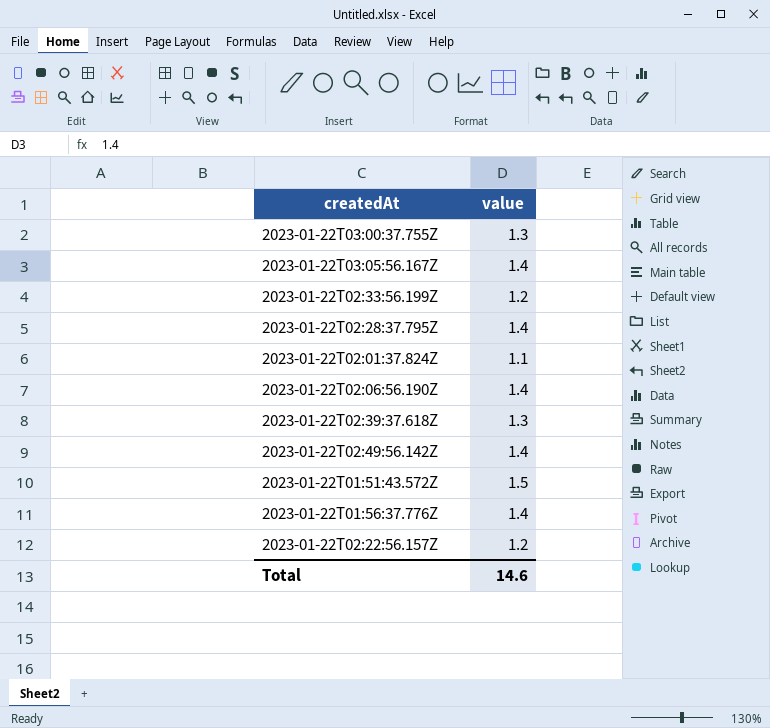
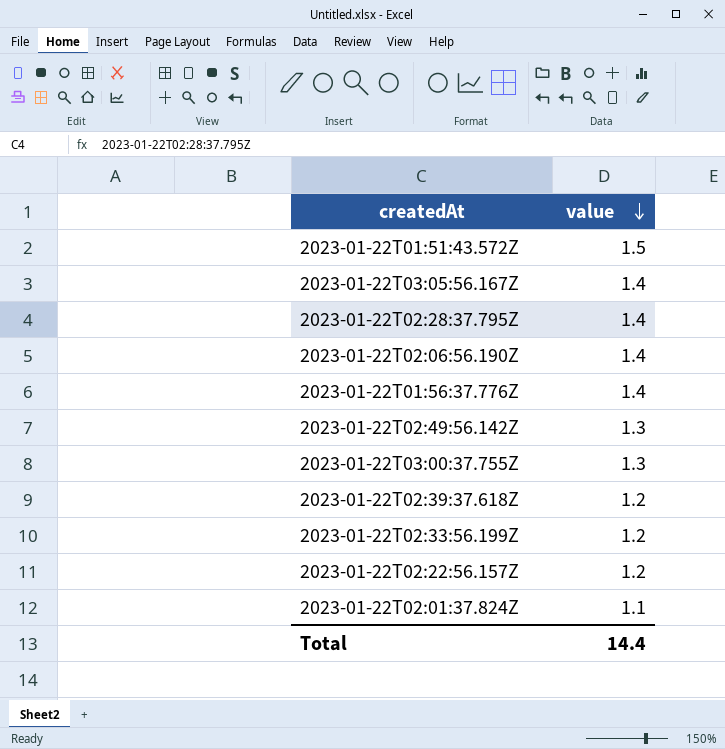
row order: none -> value descending
2023-01-22T02:49:56.142Z | value: 1.4 -> 1.3
2023-01-22T02:39:37.618Z | value: 1.3 -> 1.2
Total | value: 14.6 -> 14.4

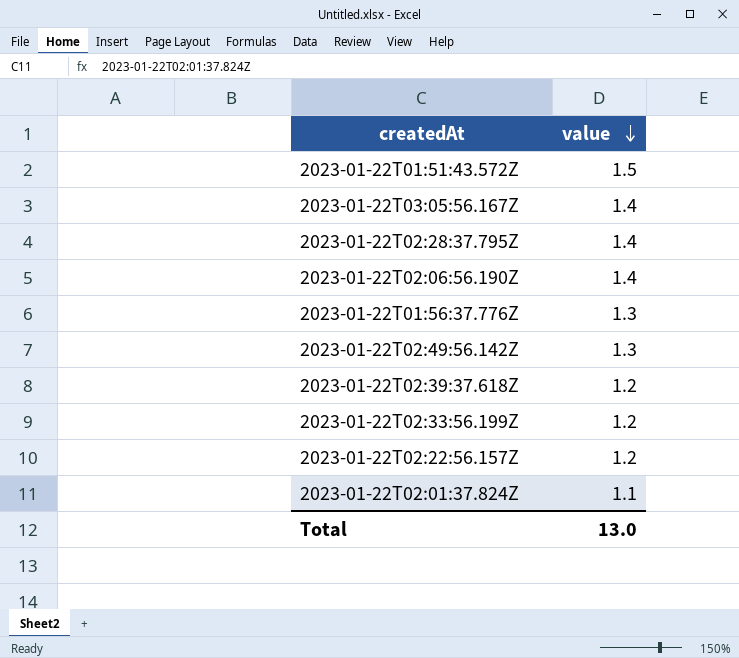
row 2023-01-22T03:00:37.755Z: 1.3 -> none
2023-01-22T01:56:37.776Z | value: 1.4 -> 1.3
Total | value: 14.4 -> 13.0

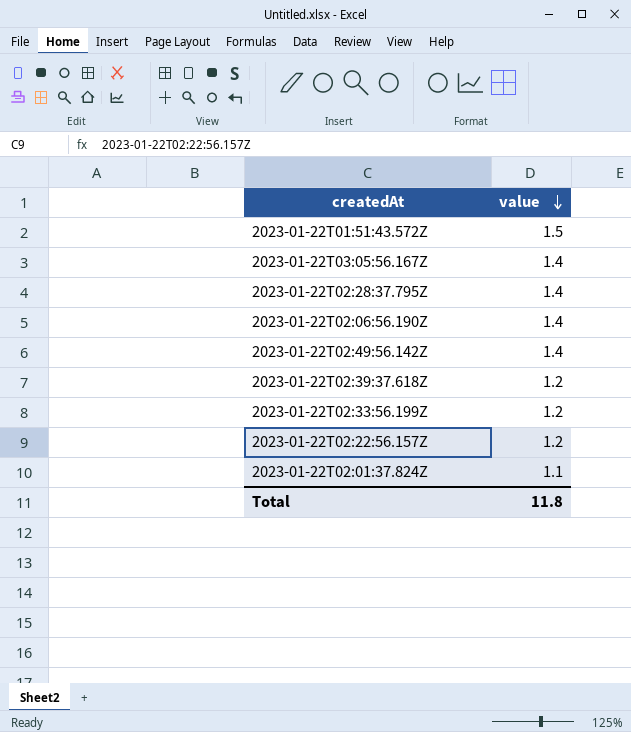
row 2023-01-22T01:56:37.776Z: 1.3 -> none
2023-01-22T02:49:56.142Z | value: 1.3 -> 1.4
Total | value: 13.0 -> 11.8

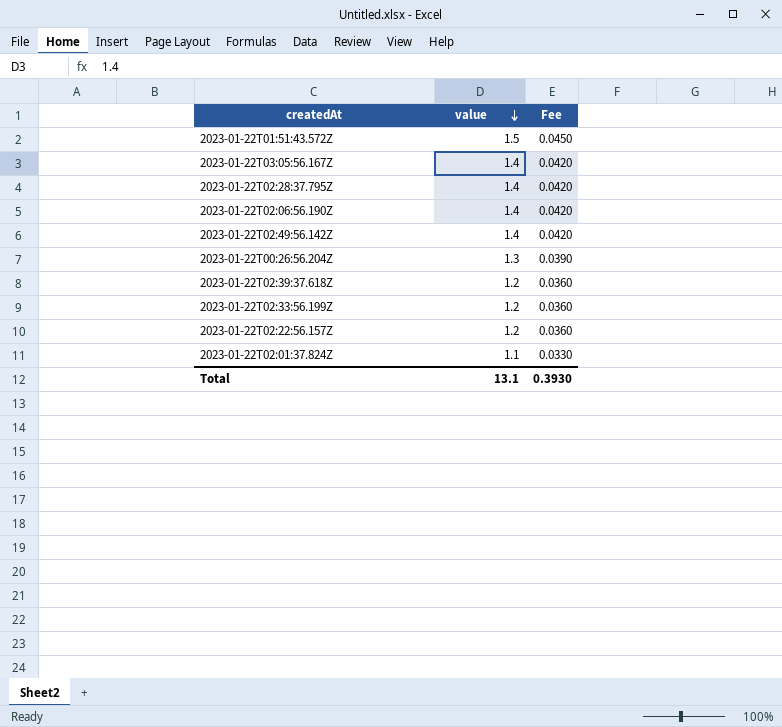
column Fee | formula: none -> [value] * 0.03
row 2023-01-22T00:26:56.204Z: none -> 1.3 | 0.0390
Total | value: 11.8 -> 13.1

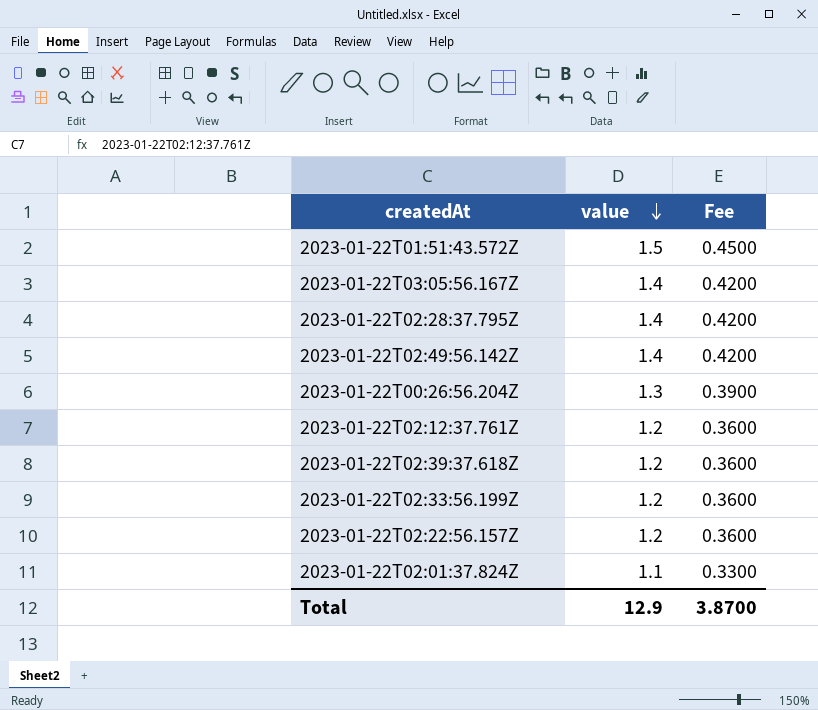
column Fee | formula: [value] * 0.03 -> [value] * 0.3
row 2023-01-22T02:06:56.190Z: 1.4 | 0.0420 -> none
row 2023-01-22T02:12:37.761Z: none -> 1.2 | 0.3600
Total | value: 13.1 -> 12.9
Total | Fee: 0.3930 -> 3.8700

